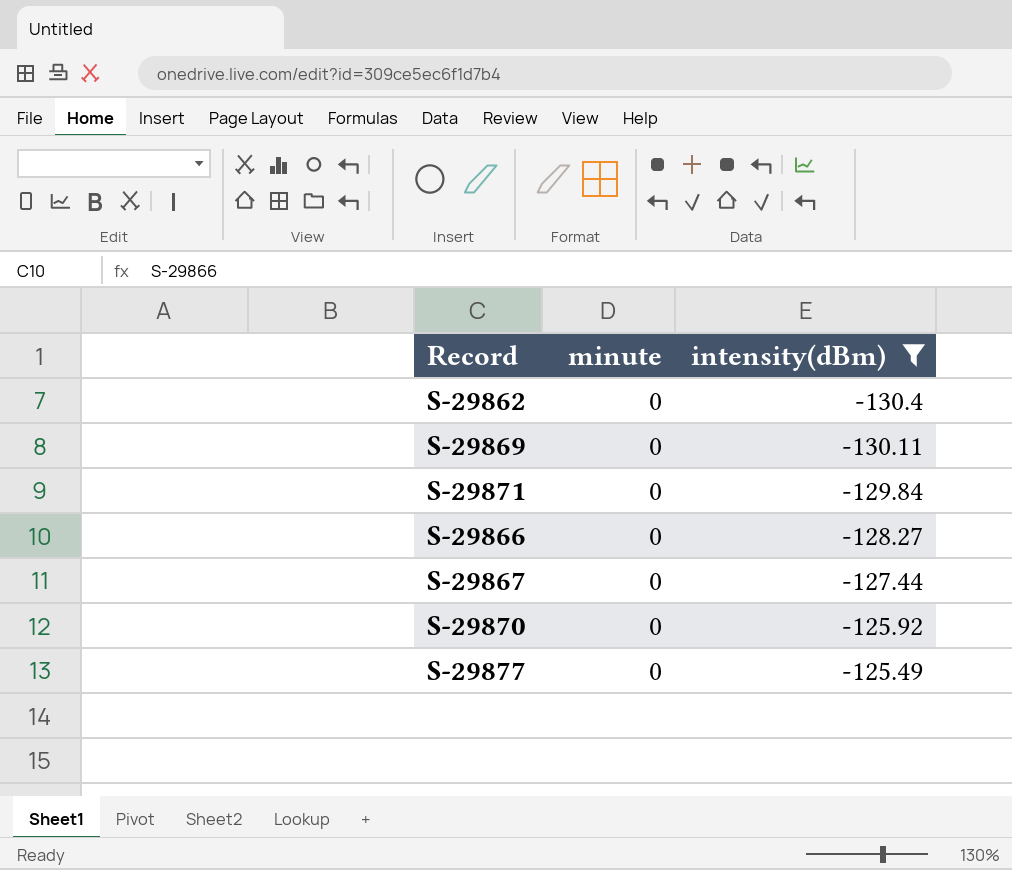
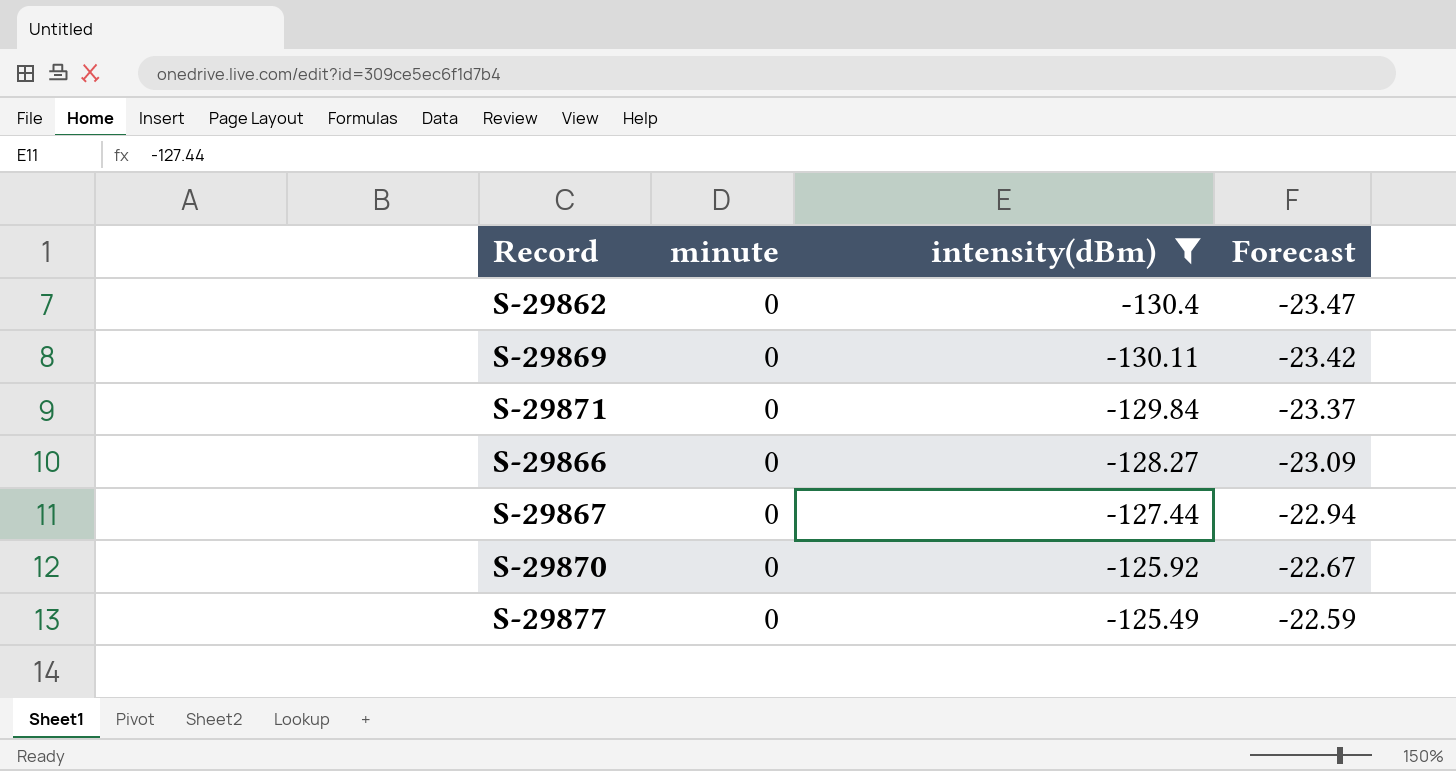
column Forecast | formula: none -> [intensity(dBm)] * 0.18

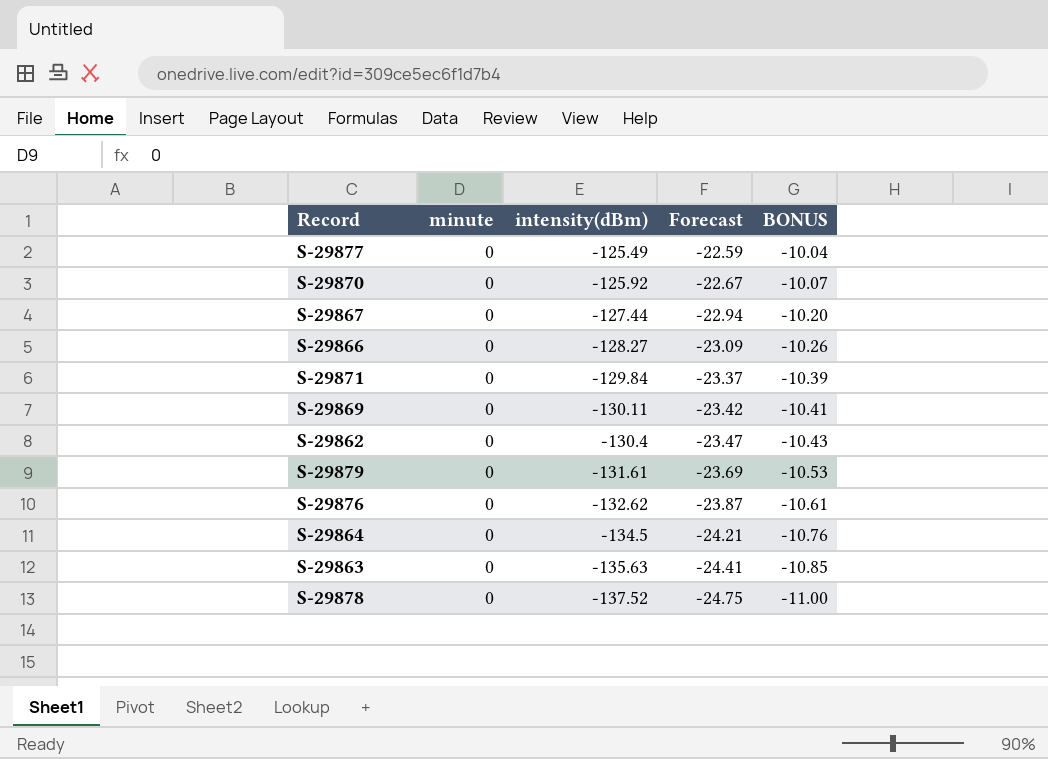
filter: intensity(dBm) >= -130.4 -> none
row order: intensity(dBm) ascending -> intensity(dBm) descending
column BONUS | formula: none -> [intensity(dBm)] * 0.08

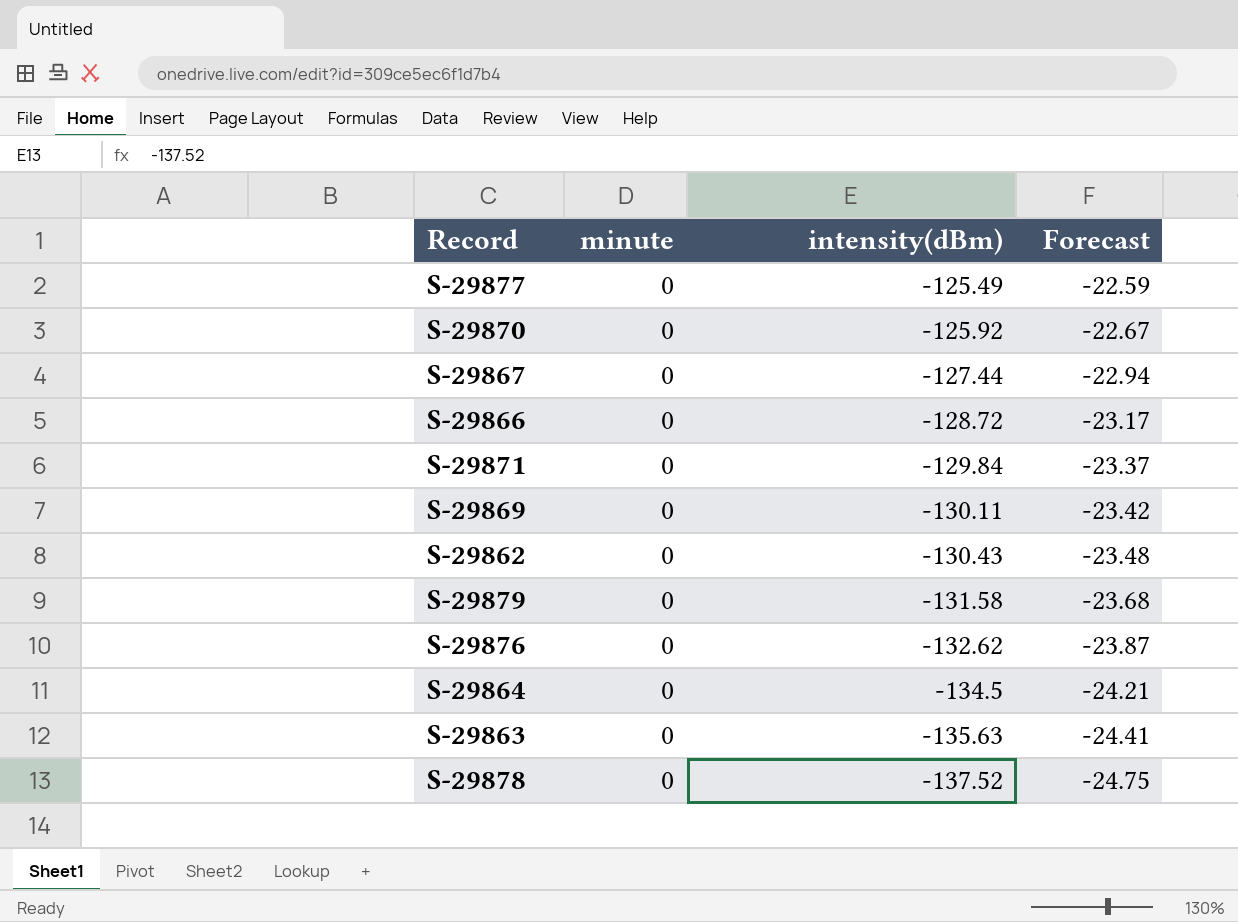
column BONUS | formula: [intensity(dBm)] * 0.08 -> none
S-29866 | intensity(dBm): -128.27 -> -128.72
S-29866 | Forecast: -23.09 -> -23.17
S-29862 | intensity(dBm): -130.4 -> -130.43
S-29862 | Forecast: -23.47 -> -23.48
S-29879 | intensity(dBm): -131.61 -> -131.58
S-29879 | Forecast: -23.69 -> -23.68

